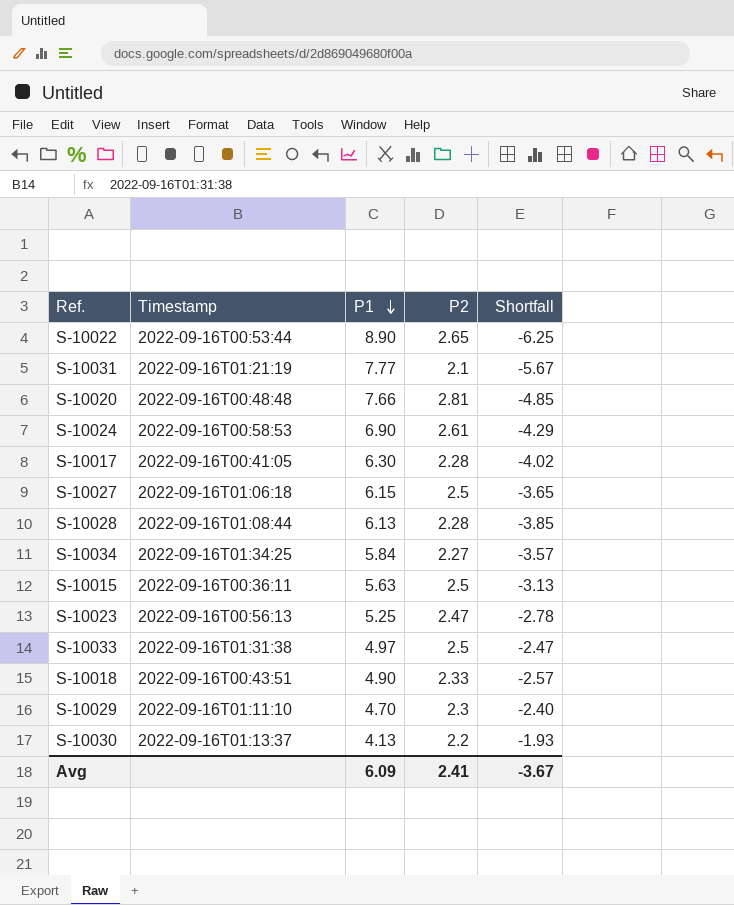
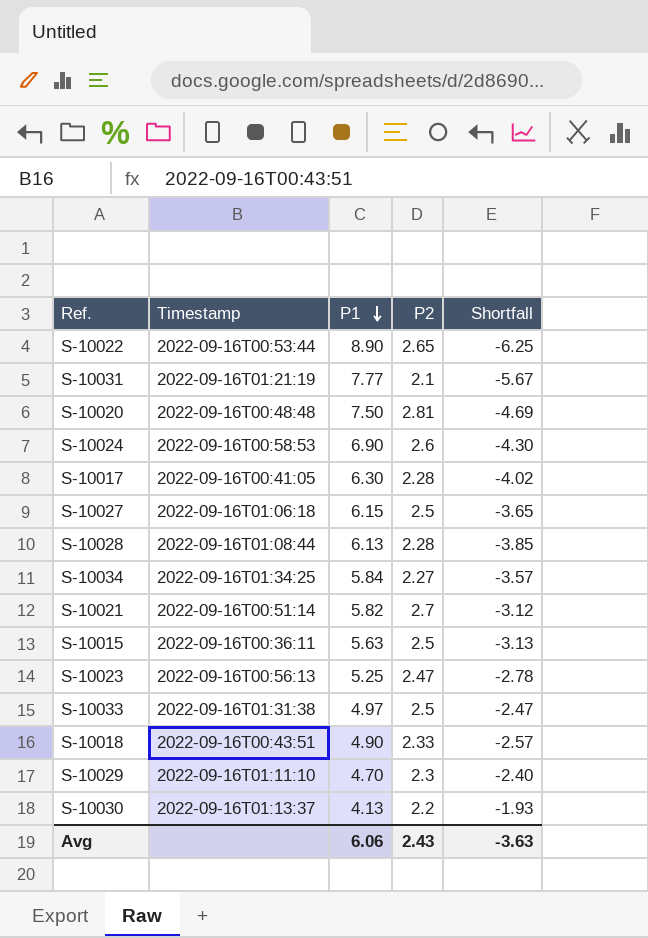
S-10020 | P1: 7.66 -> 7.50
S-10020 | Shortfall: -4.85 -> -4.69
S-10024 | P2: 2.61 -> 2.6
S-10024 | Shortfall: -4.29 -> -4.30
row S-10021: none -> 2022-09-16T00:51:14 | 5.82 | 2.7 | -3.12
Avg | P1: 6.09 -> 6.06
Avg | P2: 2.41 -> 2.43
Avg | Shortfall: -3.67 -> -3.63

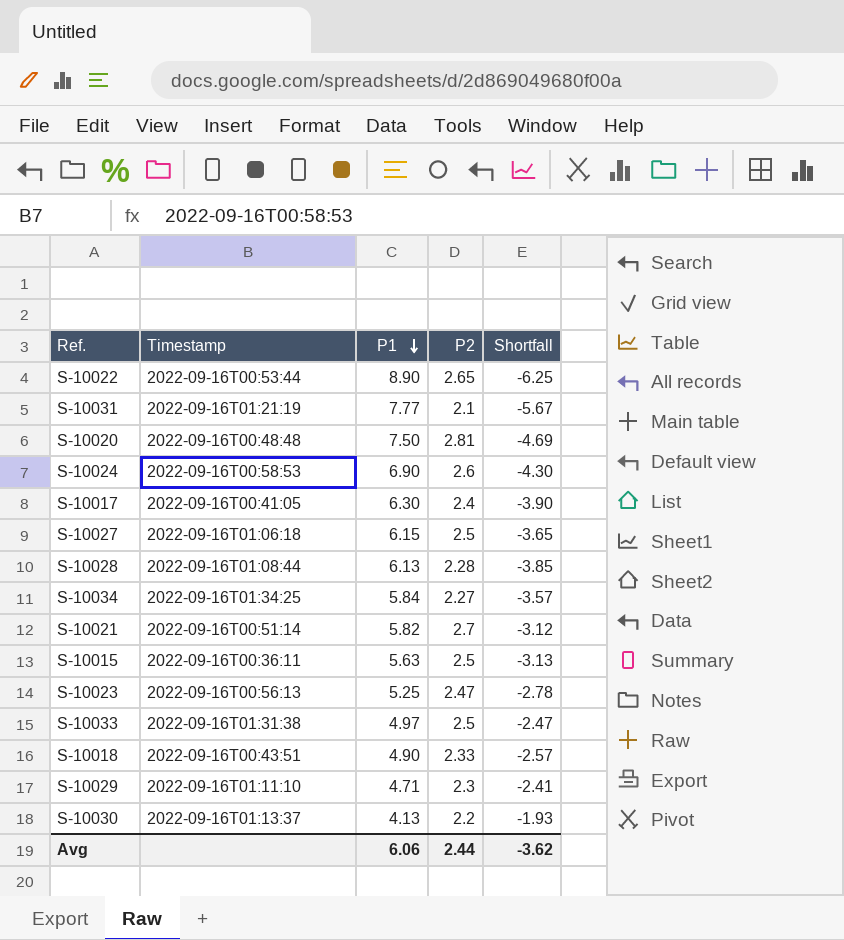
S-10017 | P2: 2.28 -> 2.4
S-10017 | Shortfall: -4.02 -> -3.90
S-10029 | P1: 4.70 -> 4.71
S-10029 | Shortfall: -2.40 -> -2.41
Avg | P2: 2.43 -> 2.44
Avg | Shortfall: -3.63 -> -3.62

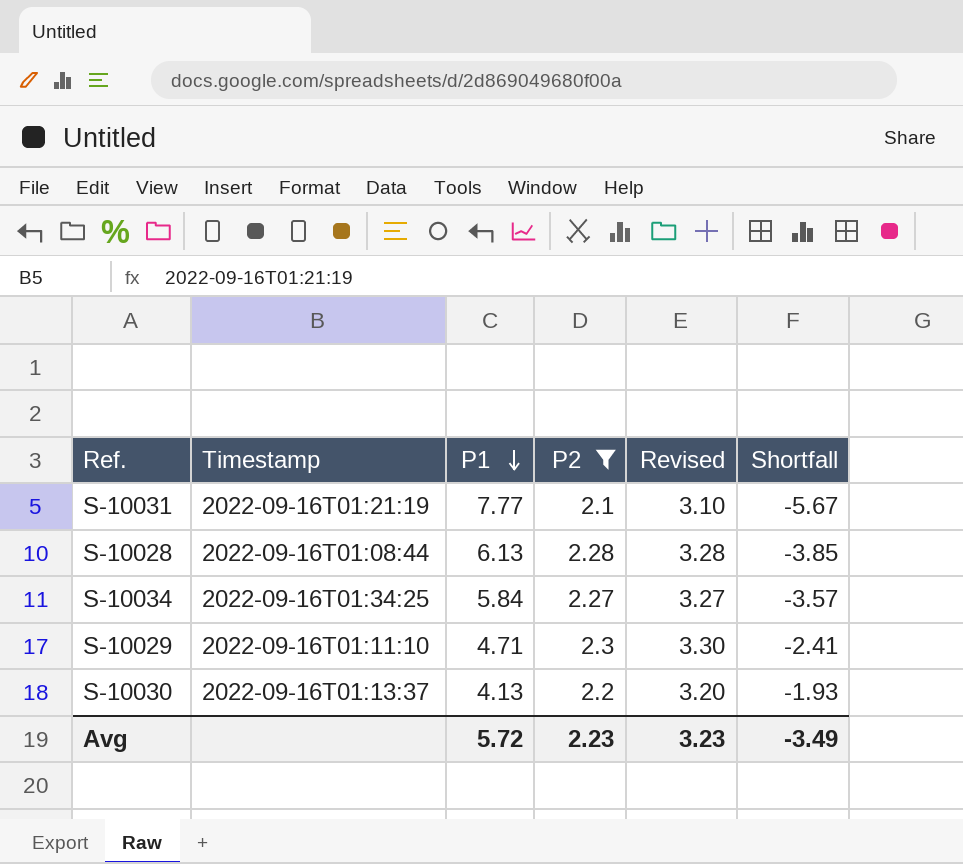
filter: none -> P2 <= 2.3
column Revised | formula: none -> [P2] + 1
Avg | P1: 6.06 -> 5.72
Avg | P2: 2.44 -> 2.23
Avg | Shortfall: -3.62 -> -3.49

